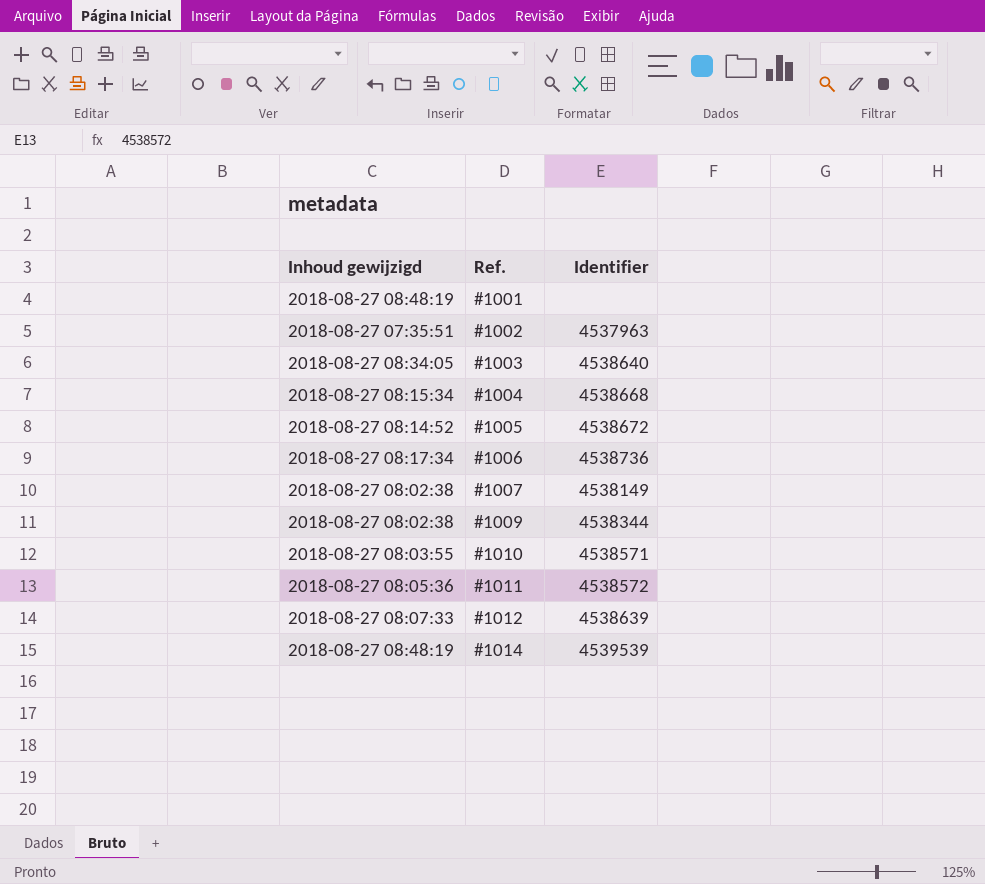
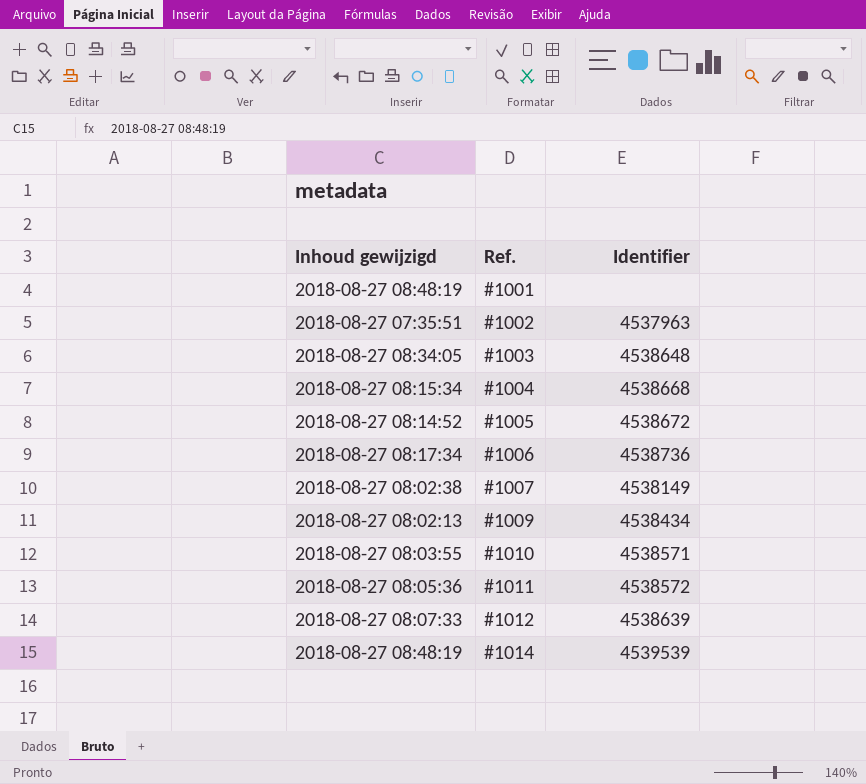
#1003 | Identifier: 4538640 -> 4538648
#1009 | Inhoud gewijzigd: 2018-08-27 08:02:38 -> 2018-08-27 08:02:13
#1009 | Identifier: 4538344 -> 4538434

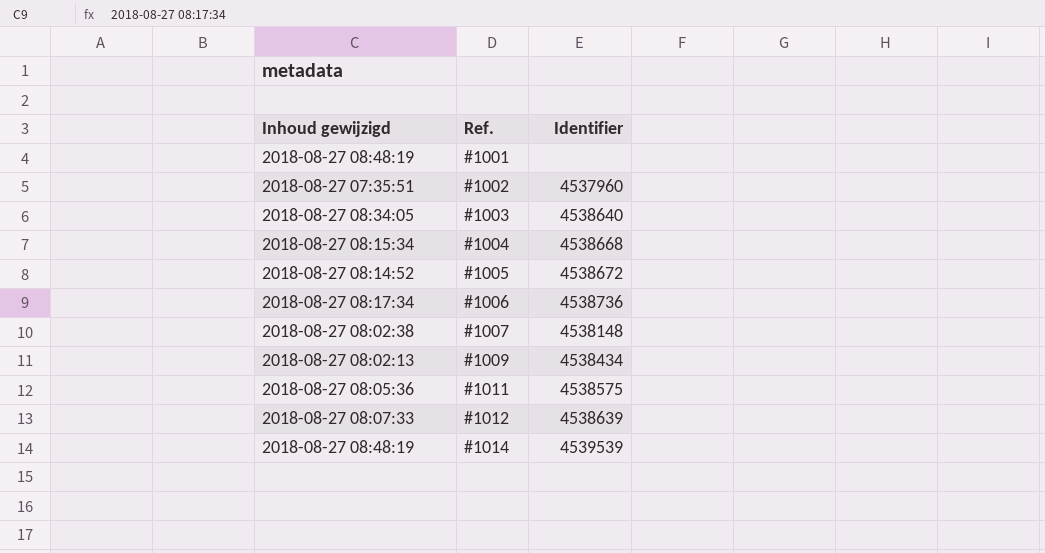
row #1010: 2018-08-27 08:03:55 | 4538571 -> none
#1002 | Identifier: 4537963 -> 4537960
#1003 | Identifier: 4538648 -> 4538640
#1007 | Identifier: 4538149 -> 4538148
#1011 | Identifier: 4538572 -> 4538575

